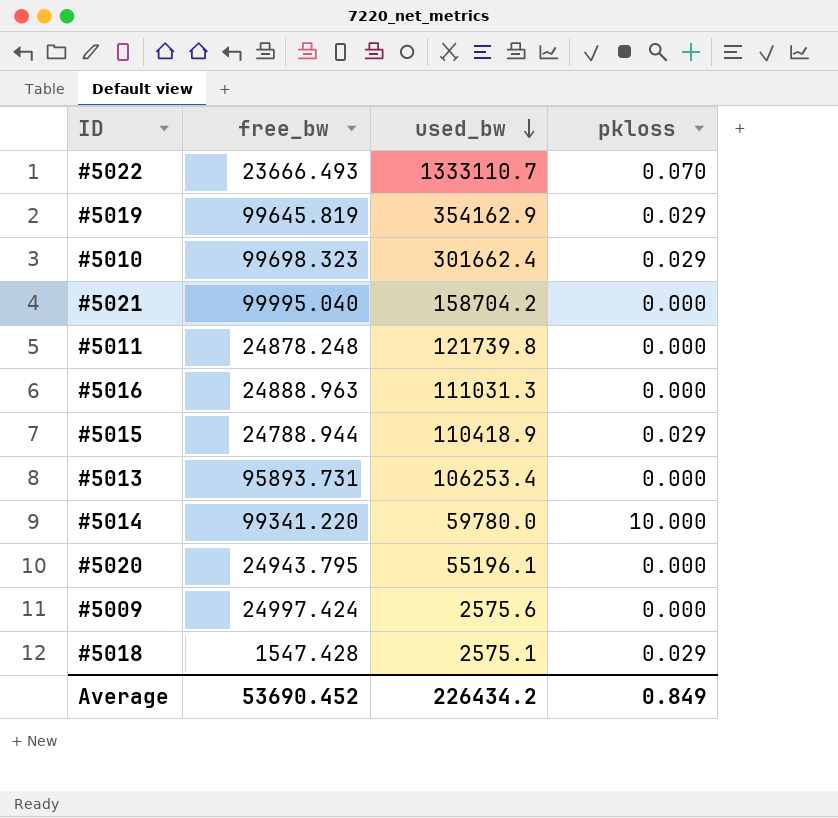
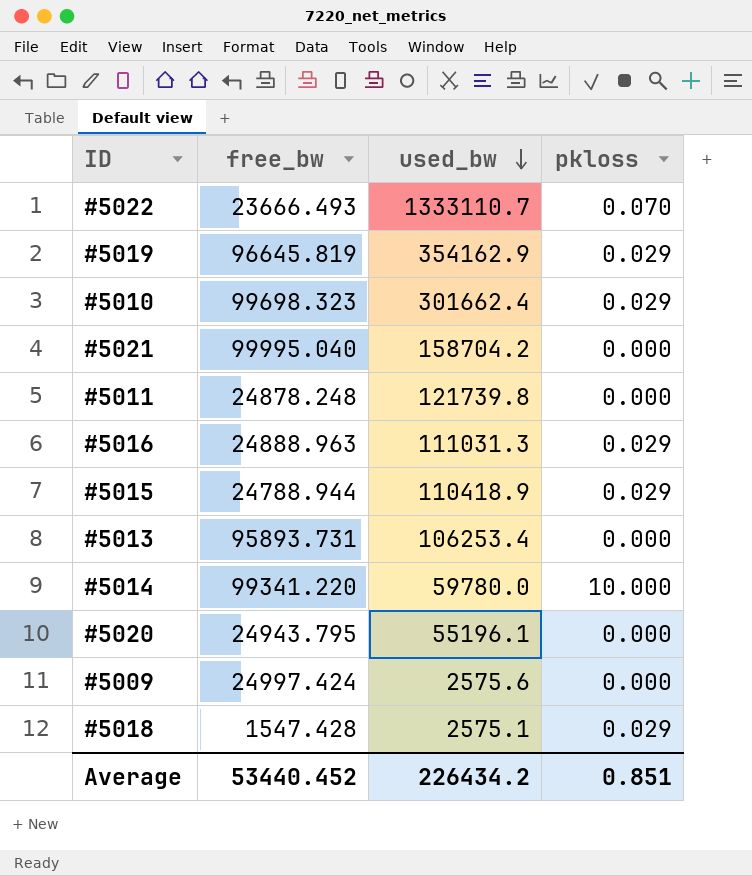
#5019 | free_bw: 99645.819 -> 96645.819
#5016 | pkloss: 0.000 -> 0.029
Average | free_bw: 53690.452 -> 53440.452
Average | pkloss: 0.849 -> 0.851

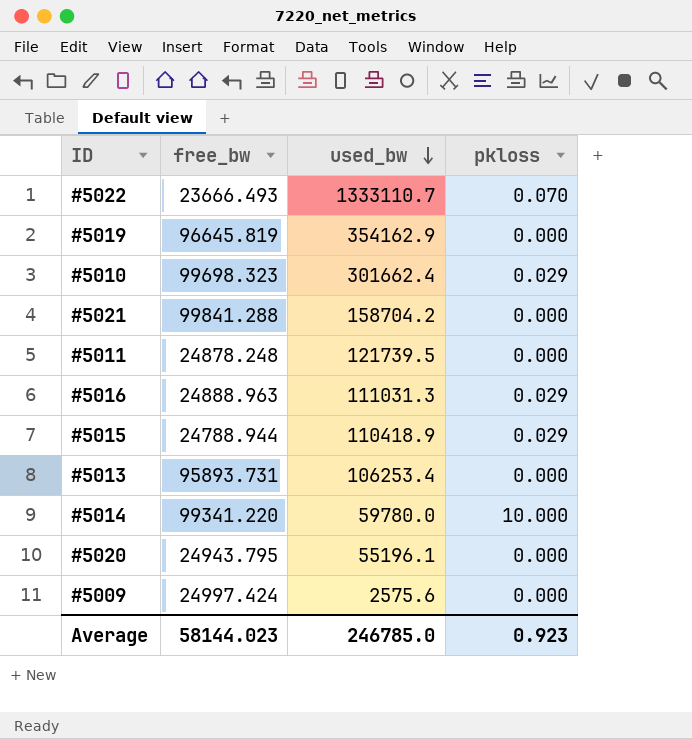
row #5018: 1547.428 | 2575.1 | 0.029 -> none
#5019 | pkloss: 0.029 -> 0.000
#5021 | free_bw: 99995.040 -> 99841.288
#5011 | used_bw: 121739.8 -> 121739.5
Average | free_bw: 53440.452 -> 58144.023
Average | used_bw: 226434.2 -> 246785.0
Average | pkloss: 0.851 -> 0.923

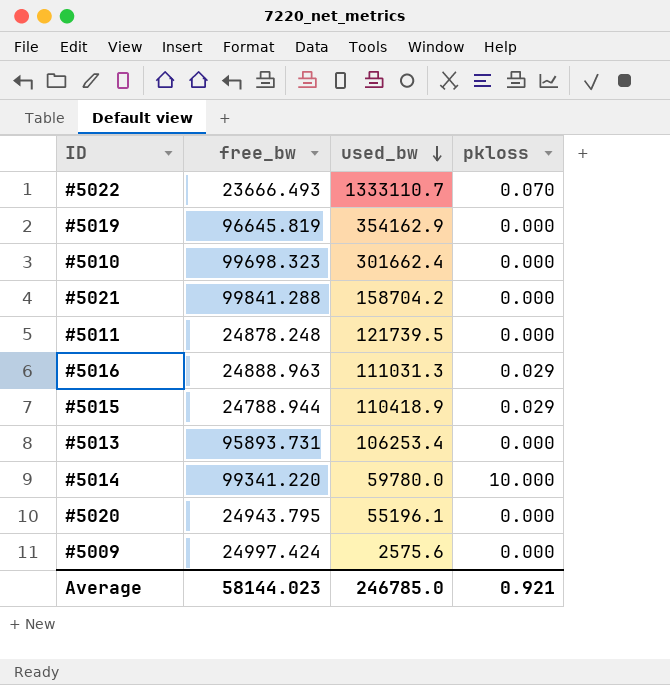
#5010 | pkloss: 0.029 -> 0.000
Average | pkloss: 0.923 -> 0.921

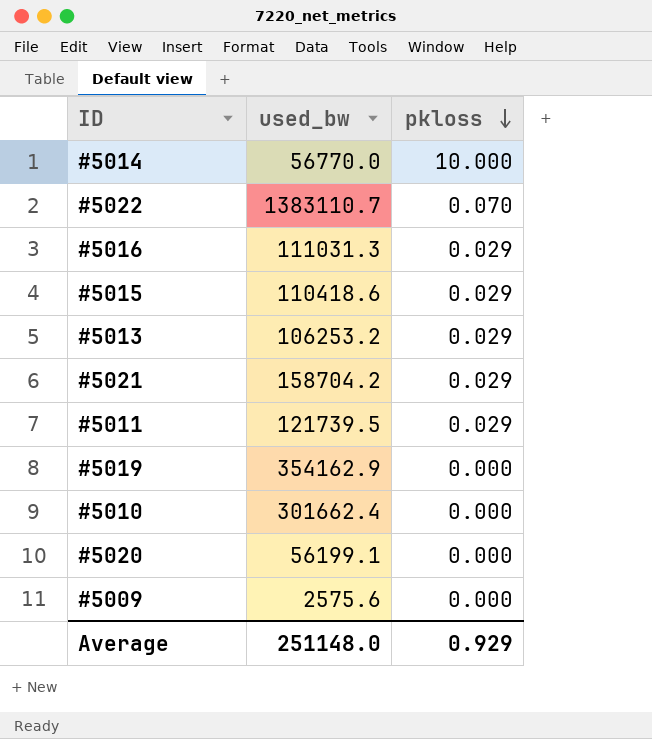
row order: used_bw descending -> pkloss descending
column free_bw | position: 2 -> none
#5014 | used_bw: 59780.0 -> 56770.0
#5022 | used_bw: 1333110.7 -> 1383110.7
#5015 | used_bw: 110418.9 -> 110418.6
#5013 | used_bw: 106253.4 -> 106253.2
#5013 | pkloss: 0.000 -> 0.029
#5021 | pkloss: 0.000 -> 0.029
#5011 | pkloss: 0.000 -> 0.029
#5020 | used_bw: 55196.1 -> 56199.1
Average | used_bw: 246785.0 -> 251148.0
Average | pkloss: 0.921 -> 0.929

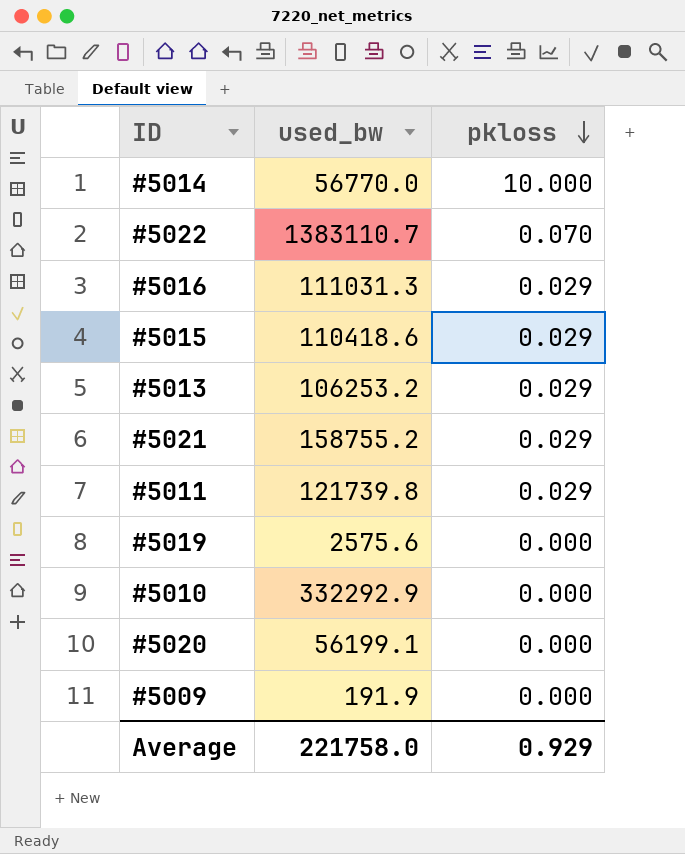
#5021 | used_bw: 158704.2 -> 158755.2
#5011 | used_bw: 121739.5 -> 121739.8
#5019 | used_bw: 354162.9 -> 2575.6
#5010 | used_bw: 301662.4 -> 332292.9
#5009 | used_bw: 2575.6 -> 191.9
Average | used_bw: 251148.0 -> 221758.0

